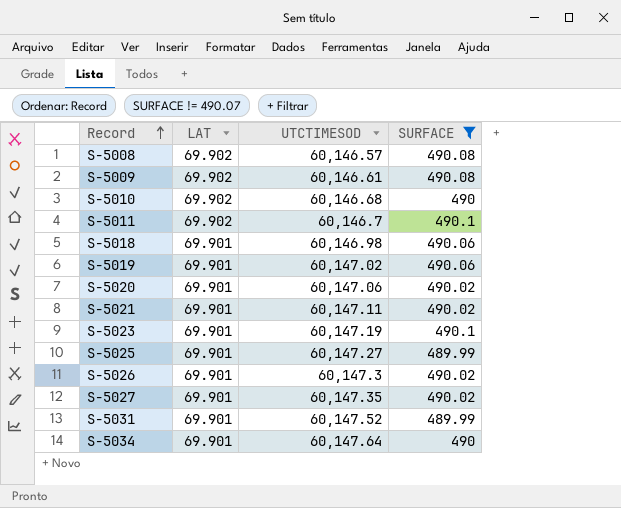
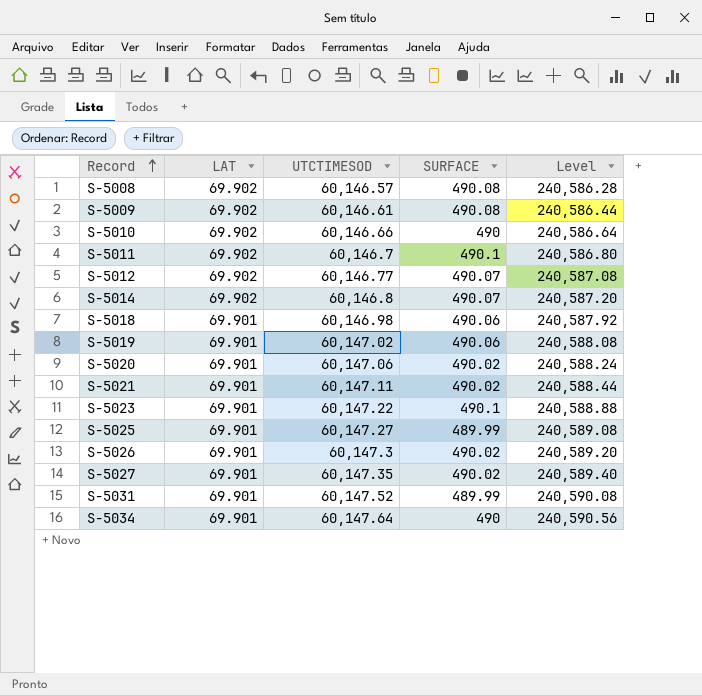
filter: SURFACE != 490.07 -> none
column Level | formula: none -> [UTCTIMESOD] * 4
S-5010 | UTCTIMESOD: 60,146.68 -> 60,146.66
S-5023 | UTCTIMESOD: 60,147.19 -> 60,147.22

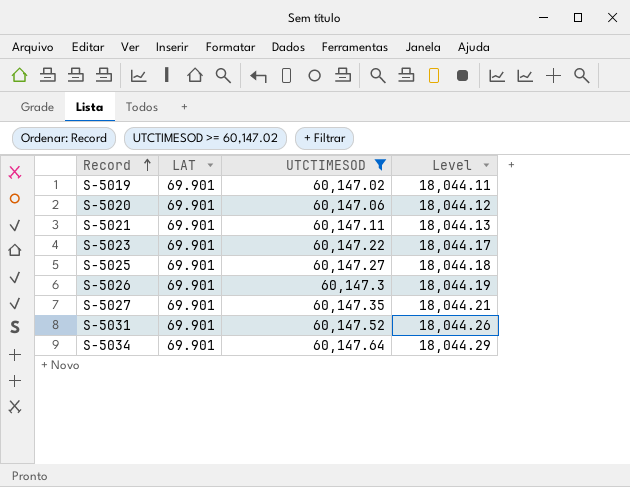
filter: none -> UTCTIMESOD >= 60,147.02
column SURFACE | position: 4 -> none
column Level | formula: [UTCTIMESOD] * 4 -> [UTCTIMESOD] * 0.3

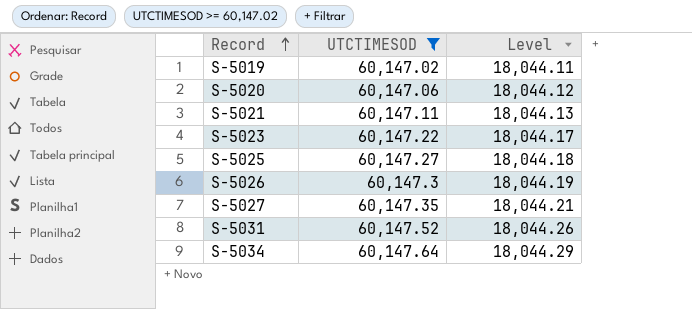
column LAT | position: 2 -> none

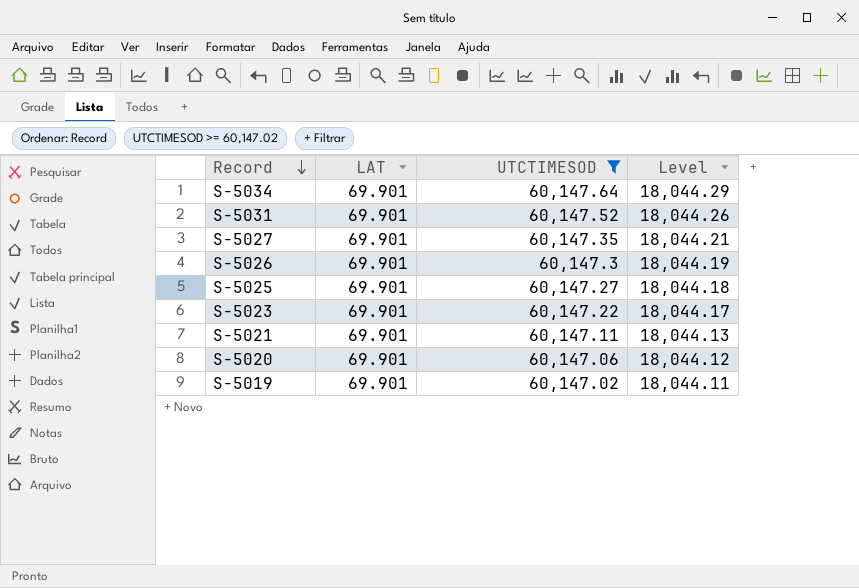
row order: Record ascending -> Record descending
column LAT | position: none -> 2

